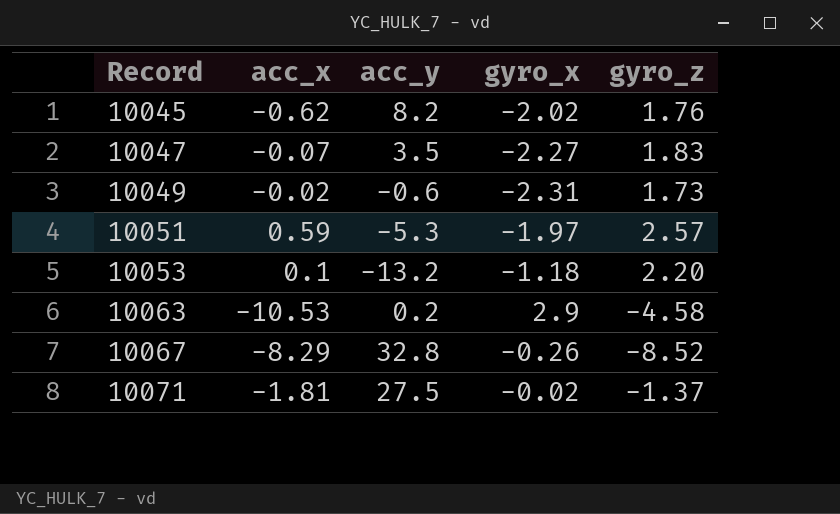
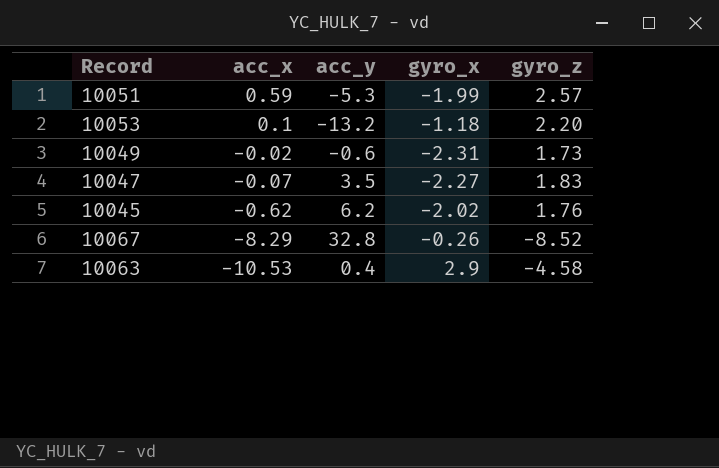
row order: Record ascending -> acc_x descending
row 10071: -1.81 | 27.5 | -0.02 | -1.37 -> none
10051 | gyro_x: -1.97 -> -1.99
10045 | acc_y: 8.2 -> 6.2
10063 | acc_y: 0.2 -> 0.4

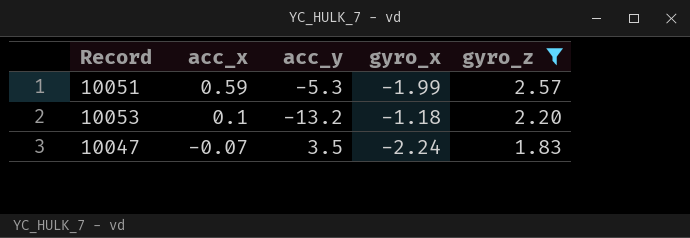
filter: none -> gyro_z >= 1.83
10047 | gyro_x: -2.27 -> -2.24

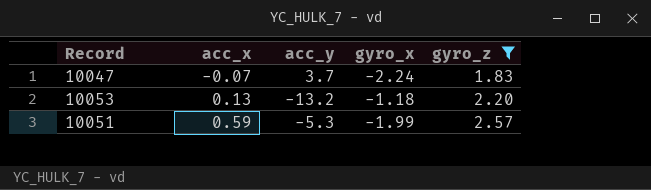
row order: acc_x descending -> acc_x ascending
10047 | acc_y: 3.5 -> 3.7
10053 | acc_x: 0.1 -> 0.13

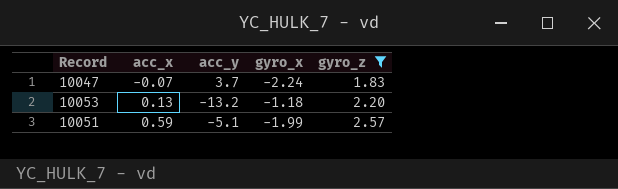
10051 | acc_y: -5.3 -> -5.1

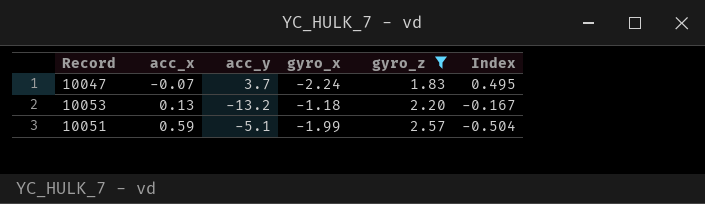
column Index | formula: none -> [gyro_z] / [acc_y]

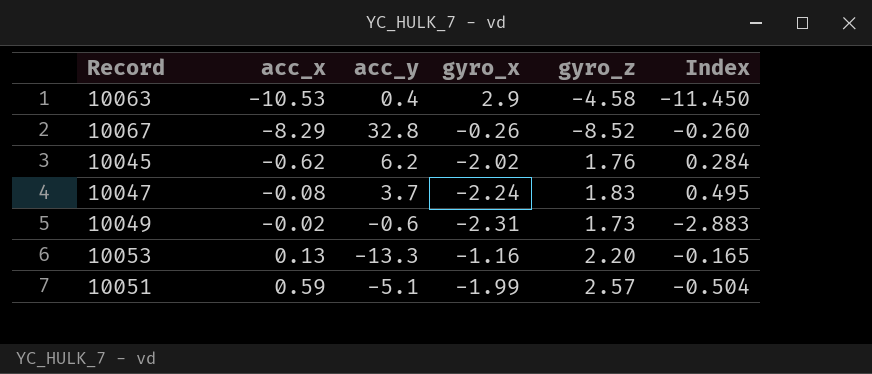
filter: gyro_z >= 1.83 -> none
10047 | acc_x: -0.07 -> -0.08
10053 | acc_y: -13.2 -> -13.3
10053 | gyro_x: -1.18 -> -1.16
10053 | Index: -0.167 -> -0.165

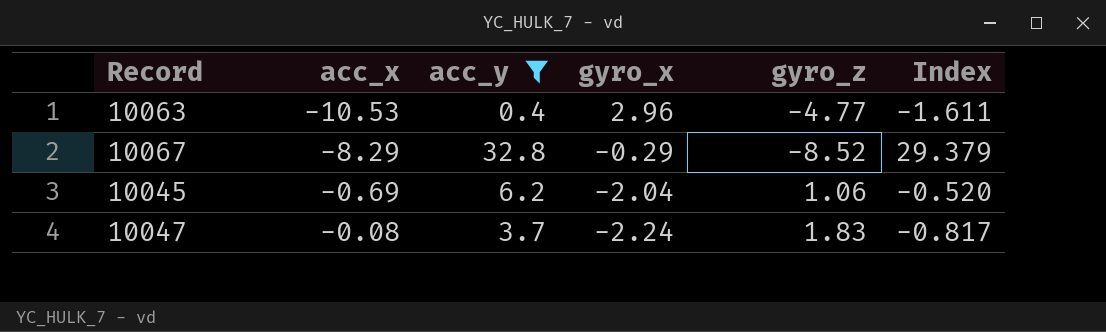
filter: none -> acc_y >= 0.4
column Index | formula: [gyro_z] / [acc_y] -> [gyro_z] / [gyro_x]
10063 | gyro_x: 2.9 -> 2.96
10063 | gyro_z: -4.58 -> -4.77
10067 | gyro_x: -0.26 -> -0.29
10045 | acc_x: -0.62 -> -0.69
10045 | gyro_x: -2.02 -> -2.04
10045 | gyro_z: 1.76 -> 1.06

